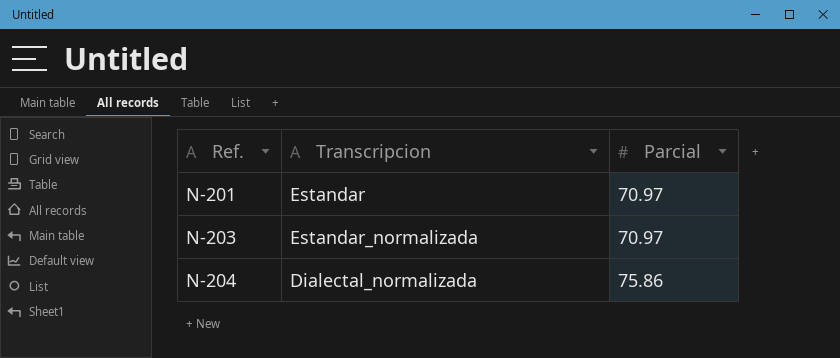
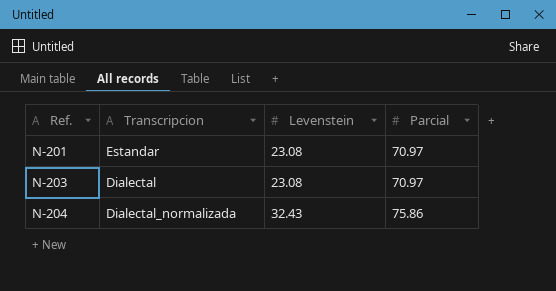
column Levenstein | position: none -> 3
N-203 | Transcripcion: Estandar_normalizada -> Dialectal

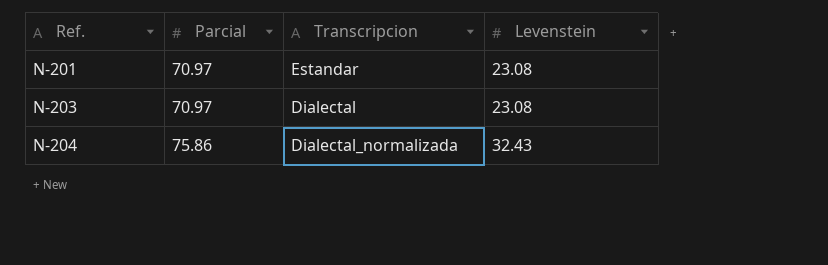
column Parcial | position: 4 -> 2

